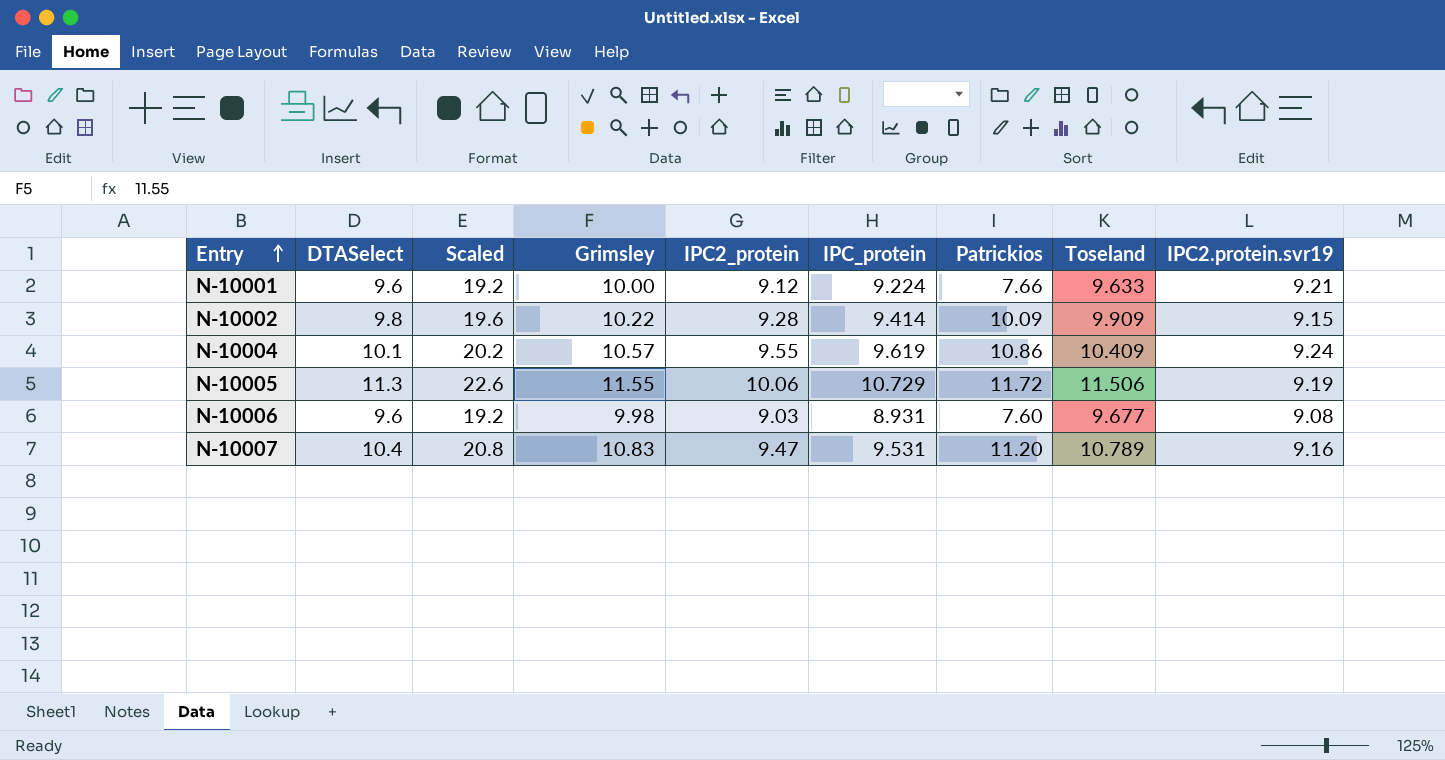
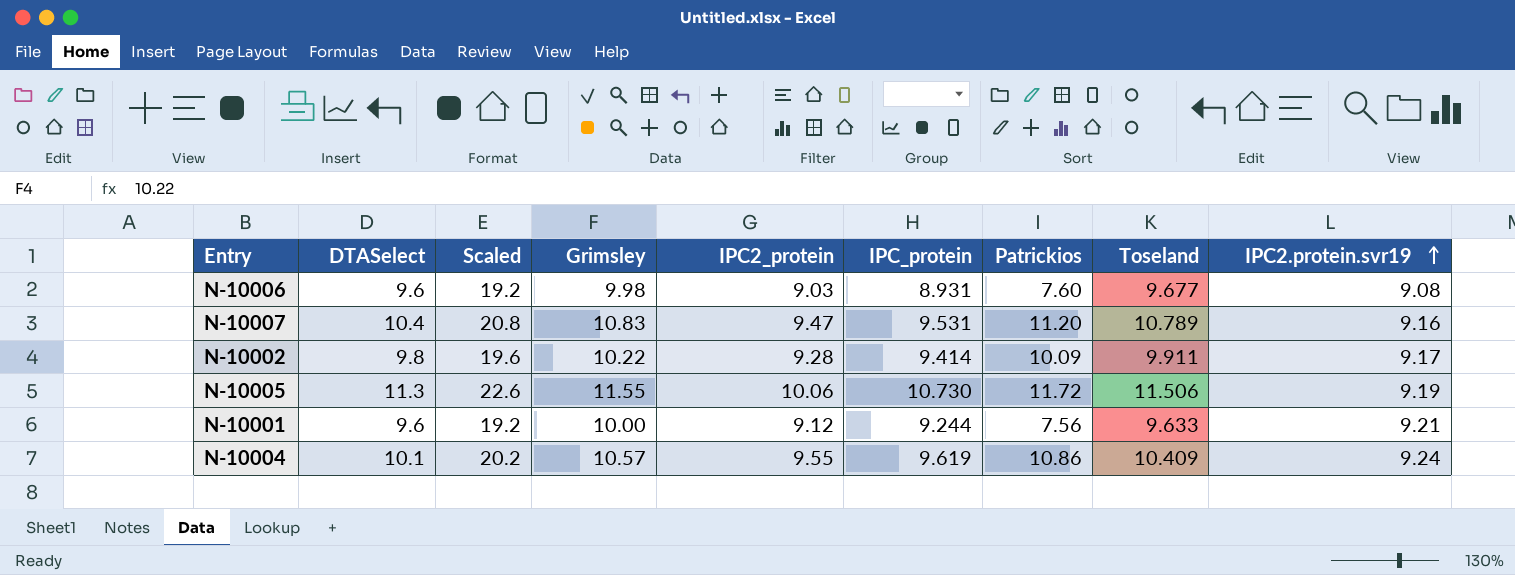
row order: Entry ascending -> IPC2.protein.svr19 ascending
N-10002 | Toseland: 9.909 -> 9.911
N-10002 | IPC2.protein.svr19: 9.15 -> 9.17
N-10005 | IPC_protein: 10.729 -> 10.730
N-10001 | IPC_protein: 9.224 -> 9.244
N-10001 | Patrickios: 7.66 -> 7.56

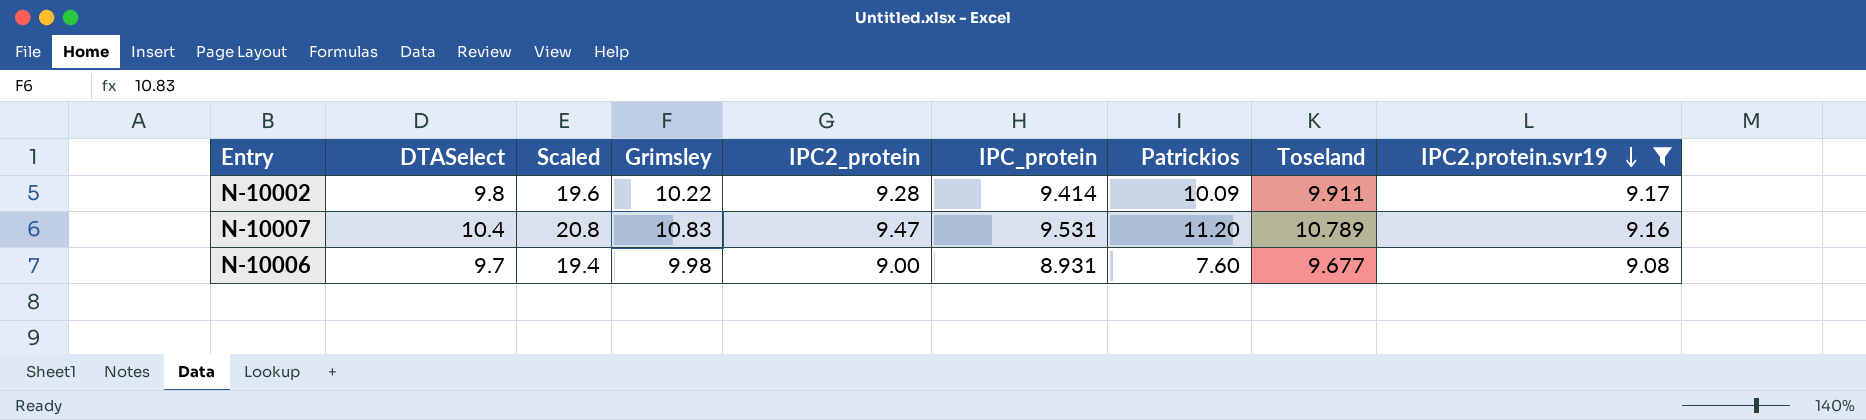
filter: none -> IPC2.protein.svr19 <= 9.17
row order: IPC2.protein.svr19 ascending -> IPC2.protein.svr19 descending
N-10006 | DTASelect: 9.6 -> 9.7
N-10006 | Scaled: 19.2 -> 19.4
N-10006 | IPC2_protein: 9.03 -> 9.00

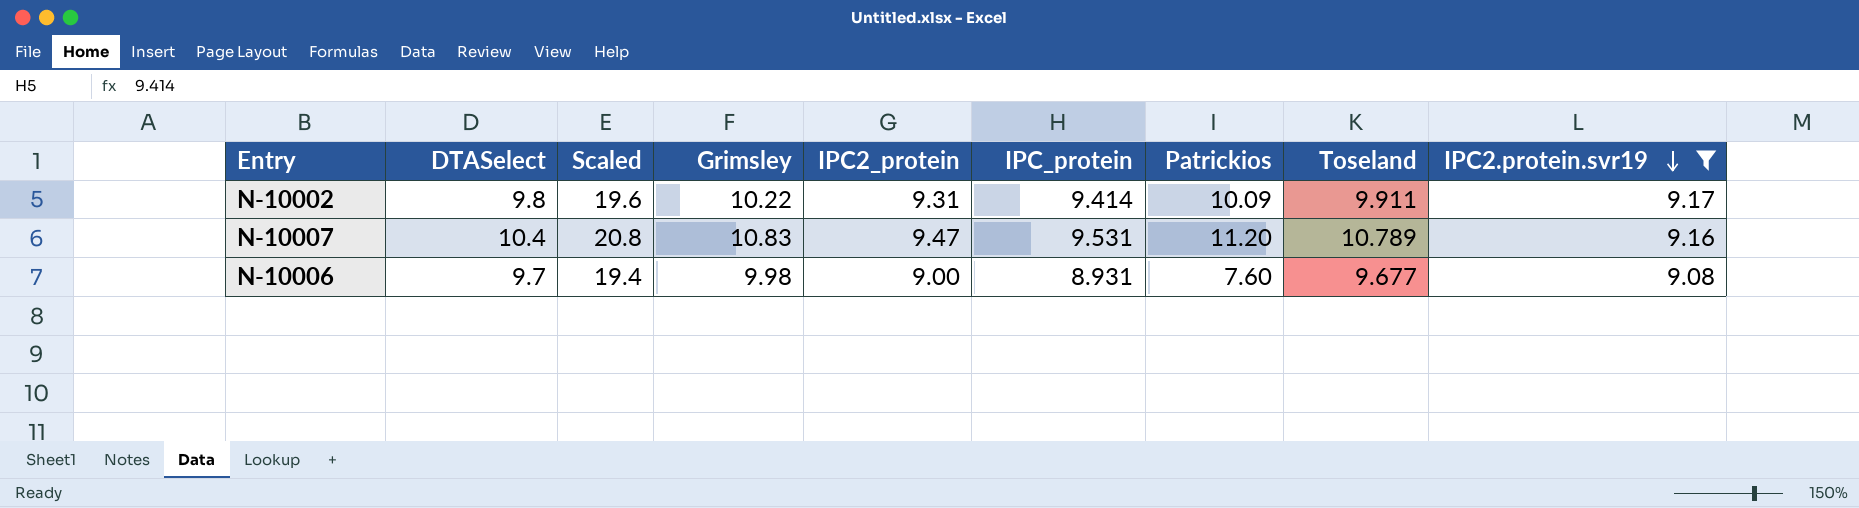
N-10002 | IPC2_protein: 9.28 -> 9.31

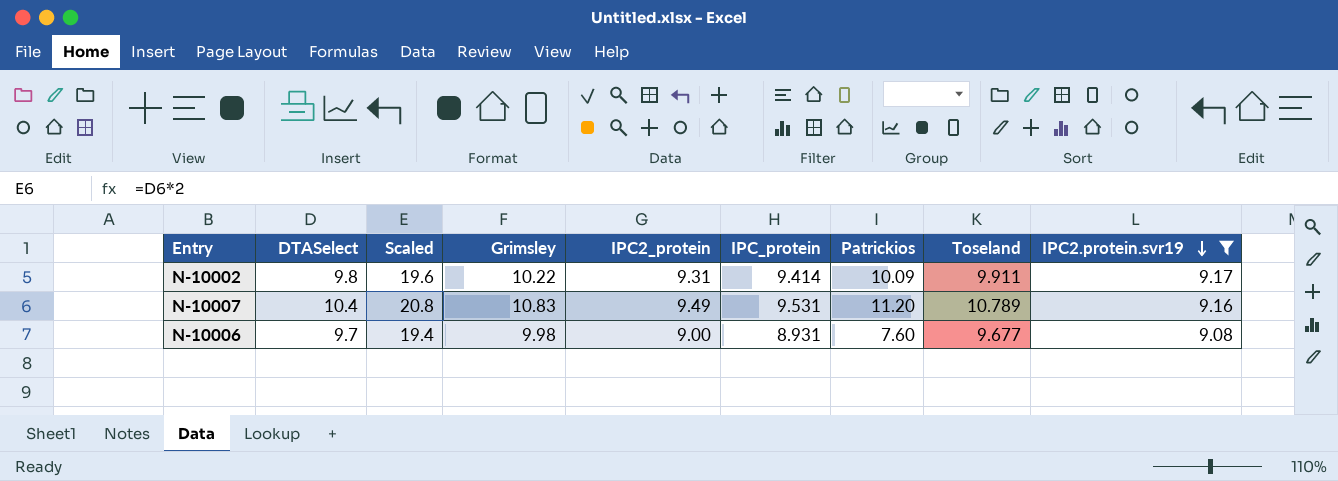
N-10007 | IPC2_protein: 9.47 -> 9.49

